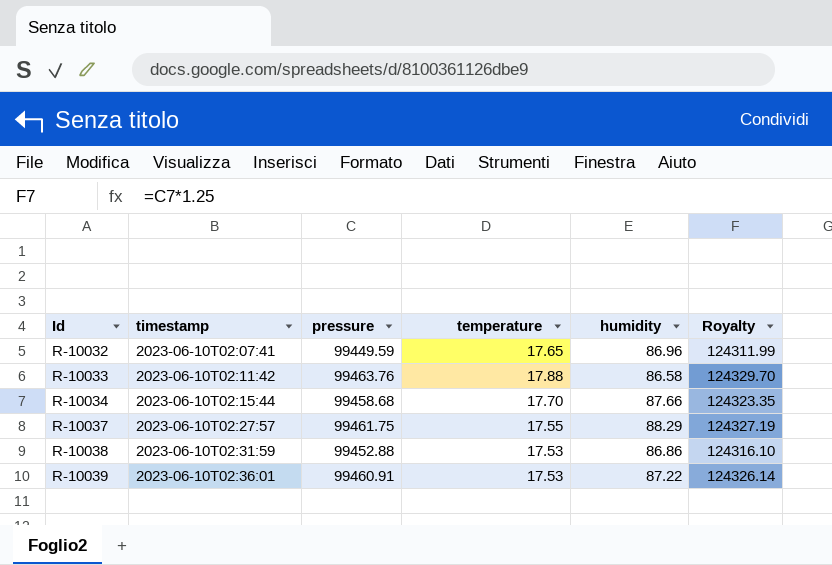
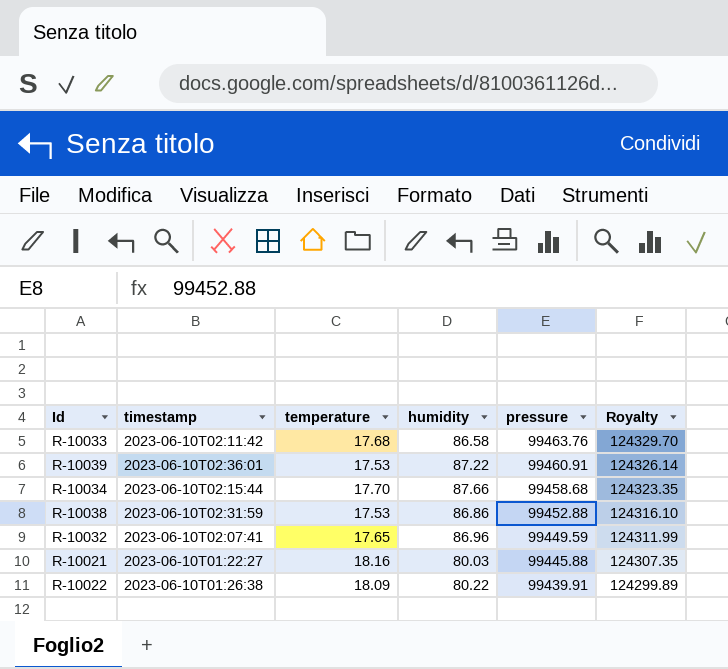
row order: Id ascending -> pressure descending
column pressure | position: 3 -> 5
row R-10037: 2023-06-10T02:27:57 | 99461.75 | 17.55 | 88.29 | 124327.19 -> none
R-10033 | temperature: 17.88 -> 17.68
row R-10021: none -> 2023-06-10T01:22:27 | 18.16 | 80.03 | 99445.88 | 124307.35
row R-10022: none -> 2023-06-10T01:26:38 | 18.09 | 80.22 | 99439.91 | 124299.89

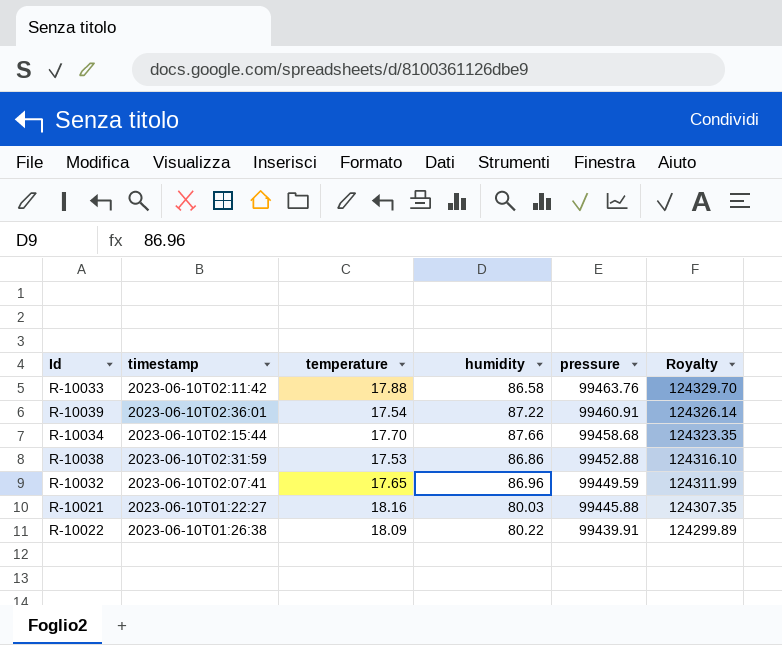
R-10033 | temperature: 17.68 -> 17.88
R-10039 | temperature: 17.53 -> 17.54

